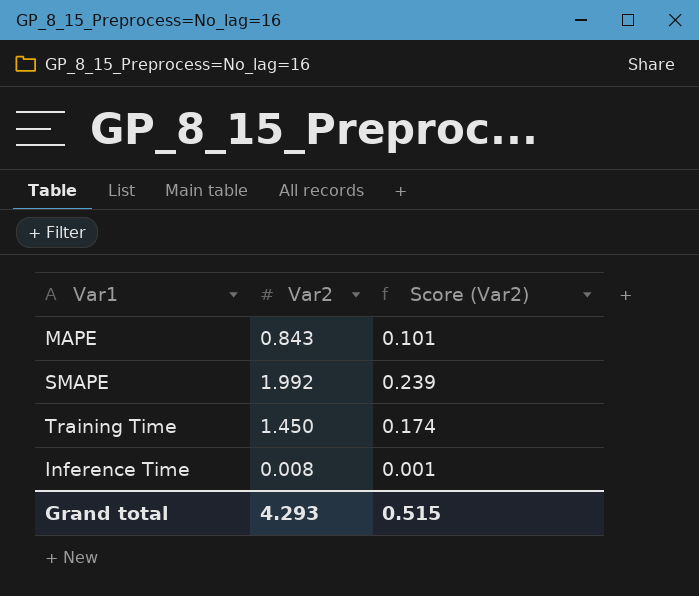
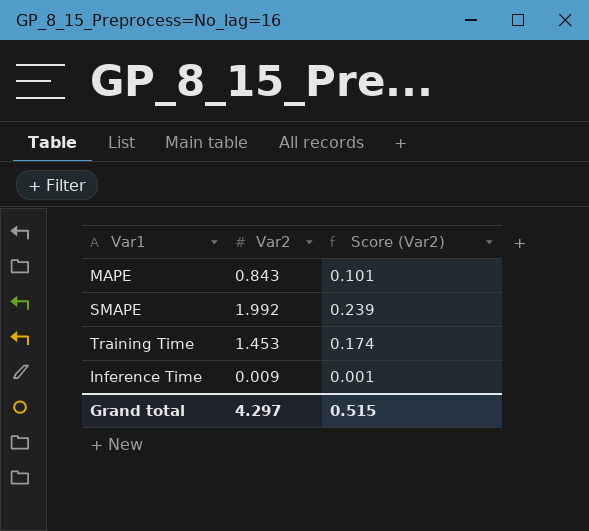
Training Time | Var2: 1.450 -> 1.453
Inference Time | Var2: 0.008 -> 0.009
Grand total | Var2: 4.293 -> 4.297

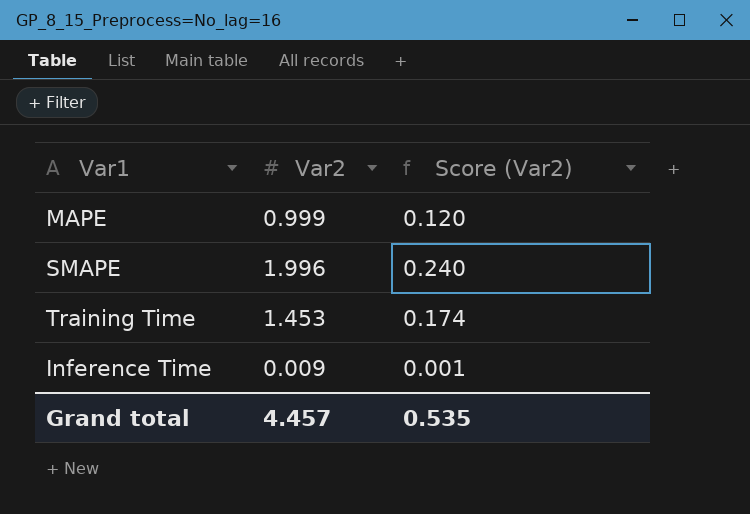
MAPE | Var2: 0.843 -> 0.999
MAPE | Score (Var2): 0.101 -> 0.120
SMAPE | Var2: 1.992 -> 1.996
SMAPE | Score (Var2): 0.239 -> 0.240
Grand total | Var2: 4.297 -> 4.457
Grand total | Score (Var2): 0.515 -> 0.535

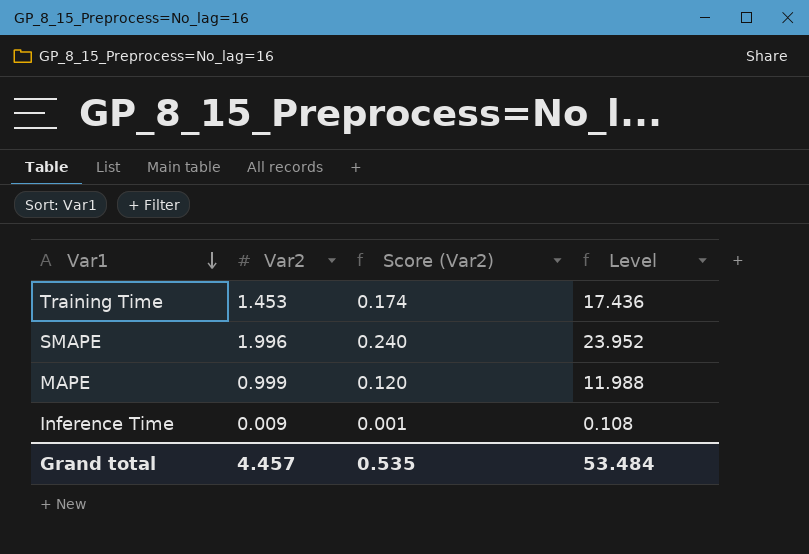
row order: none -> Var1 descending
column Level | formula: none -> [Var2] * 12

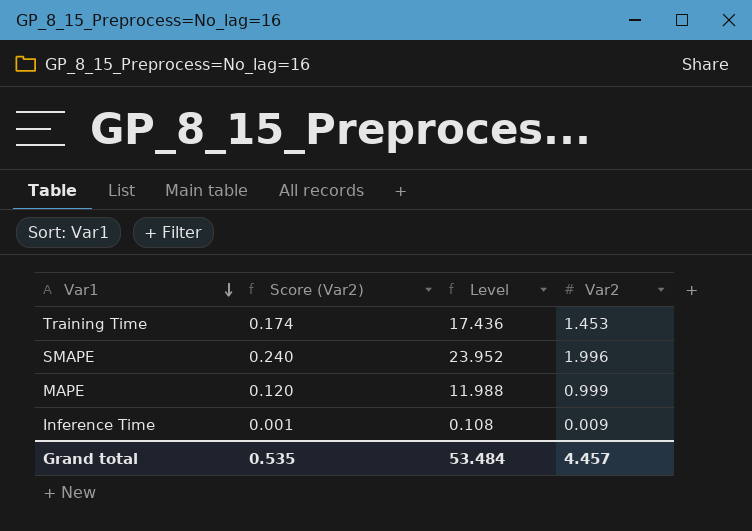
column Var2 | position: 2 -> 4

